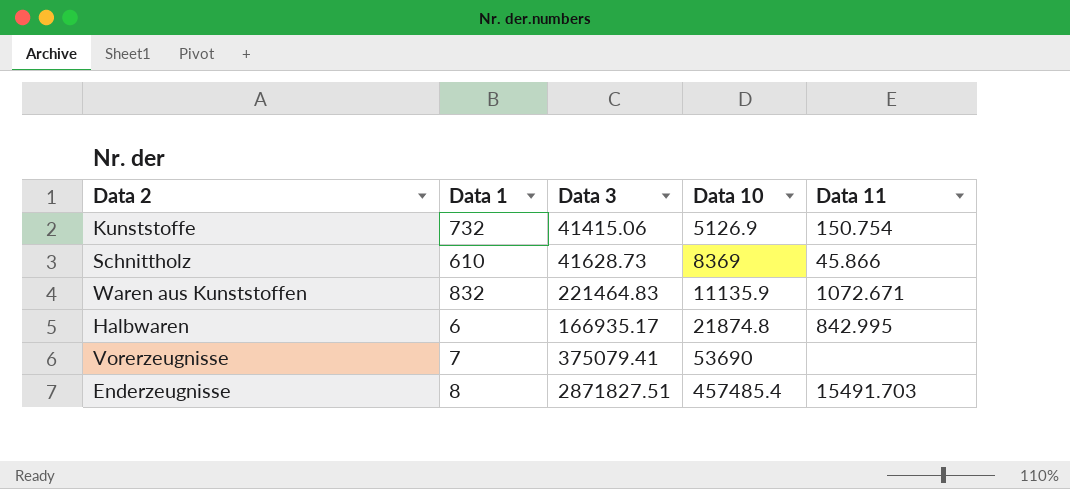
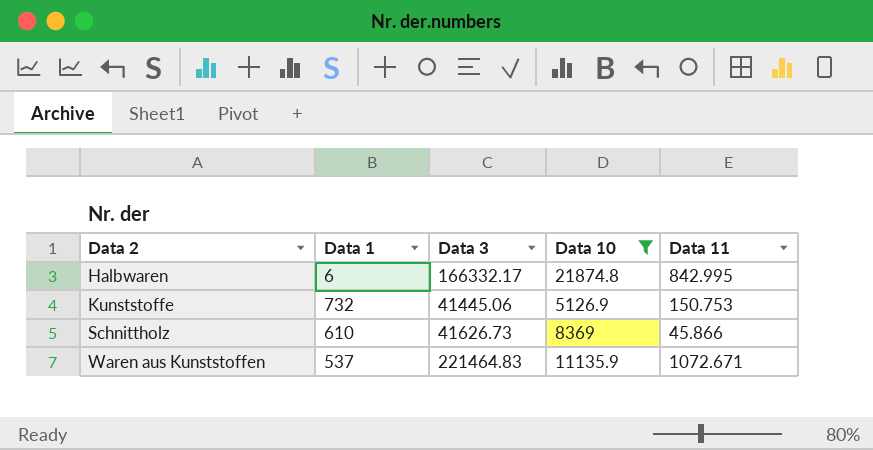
filter: none -> Data 10 <= 21874.8
row order: Data 10 ascending -> Data 2 ascending
Halbwaren | Data 3: 166935.17 -> 166332.17
Kunststoffe | Data 3: 41415.06 -> 41445.06
Kunststoffe | Data 11: 150.754 -> 150.753
Schnittholz | Data 3: 41628.73 -> 41626.73
Waren aus Kunststoffen | Data 1: 832 -> 537

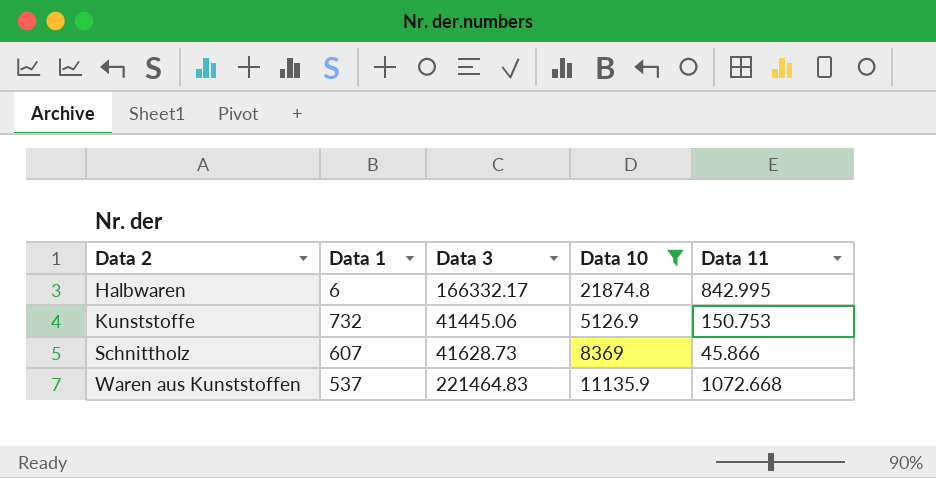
Schnittholz | Data 1: 610 -> 607
Schnittholz | Data 3: 41626.73 -> 41628.73
Waren aus Kunststoffen | Data 11: 1072.671 -> 1072.668

